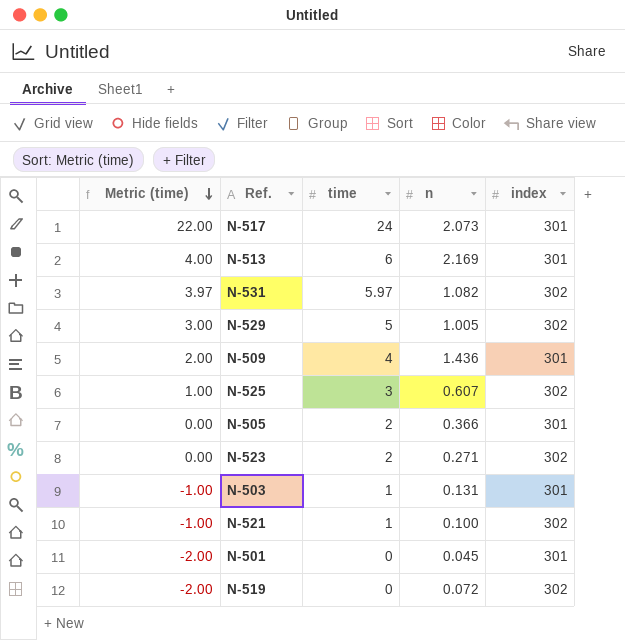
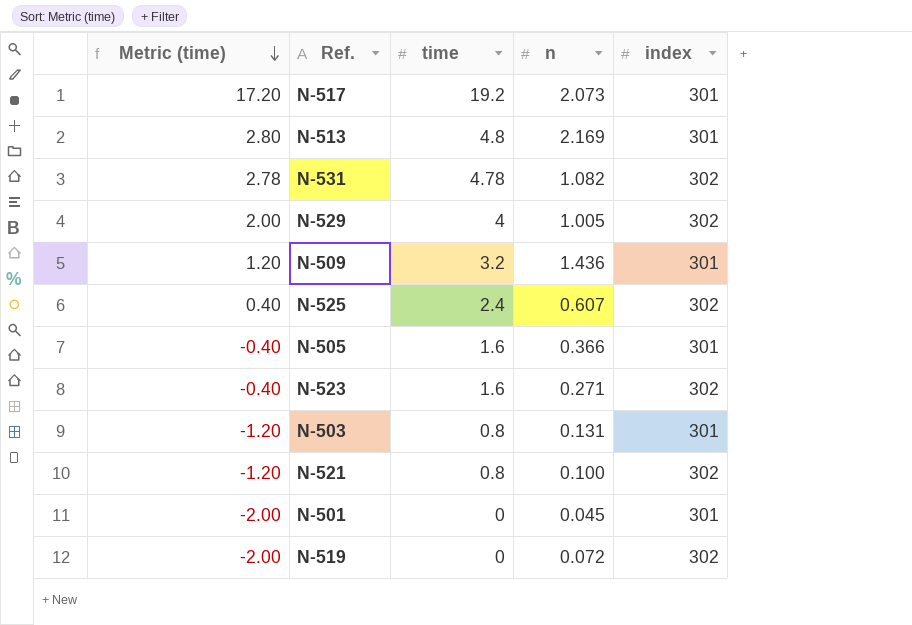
N-517 | Metric (time): 22.00 -> 17.20
N-517 | time: 24 -> 19.2
N-513 | Metric (time): 4.00 -> 2.80
N-513 | time: 6 -> 4.8
N-531 | Metric (time): 3.97 -> 2.78
N-531 | time: 5.97 -> 4.78
N-529 | Metric (time): 3.00 -> 2.00
N-529 | time: 5 -> 4
N-509 | Metric (time): 2.00 -> 1.20
N-509 | time: 4 -> 3.2
N-525 | Metric (time): 1.00 -> 0.40
N-525 | time: 3 -> 2.4
N-505 | Metric (time): 0.00 -> -0.40
N-505 | time: 2 -> 1.6
N-523 | Metric (time): 0.00 -> -0.40
N-523 | time: 2 -> 1.6
N-503 | Metric (time): -1.00 -> -1.20
N-503 | time: 1 -> 0.8
N-521 | Metric (time): -1.00 -> -1.20
N-521 | time: 1 -> 0.8

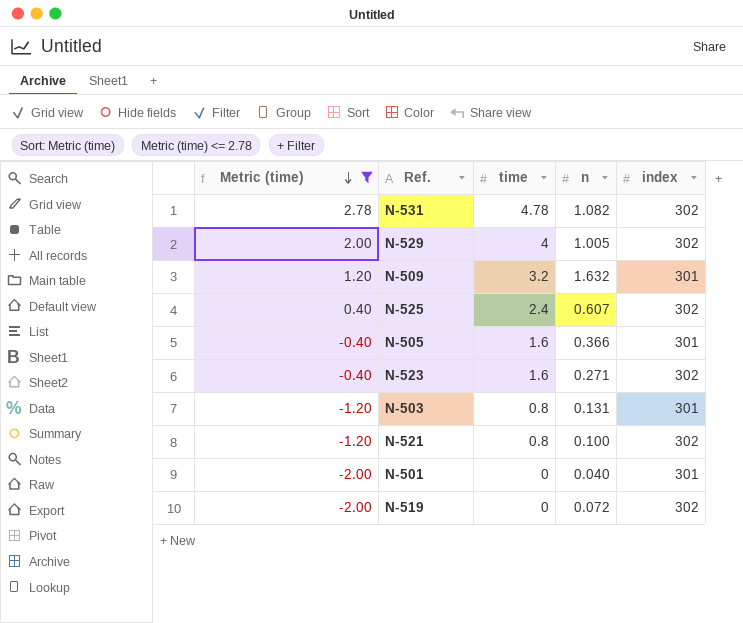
filter: none -> Metric (time) <= 2.78
N-509 | n: 1.436 -> 1.632
N-501 | n: 0.045 -> 0.040

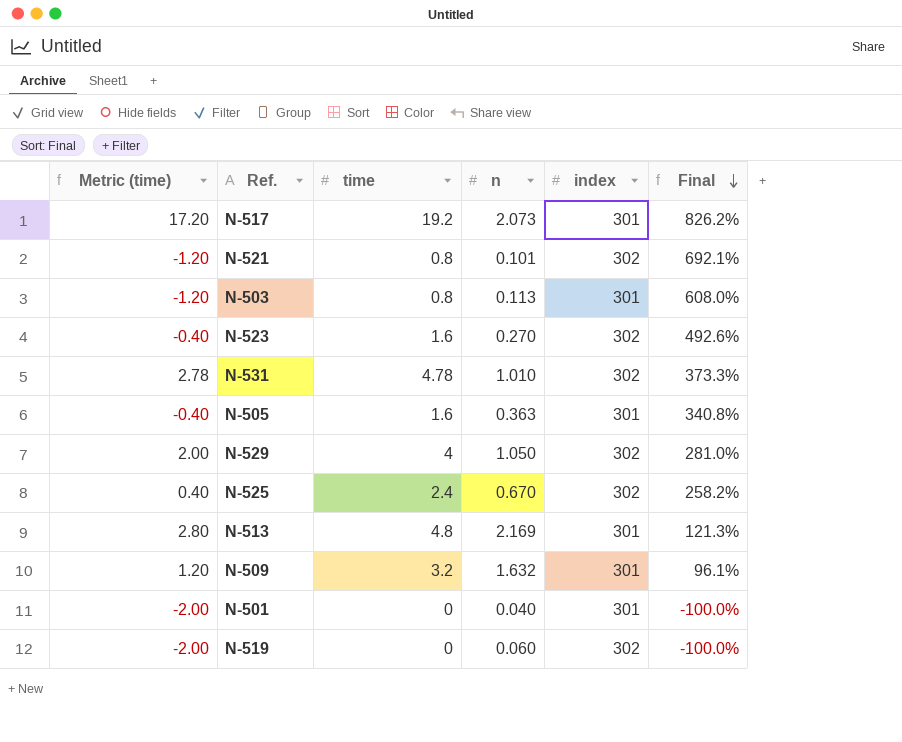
filter: Metric (time) <= 2.78 -> none
row order: Metric (time) descending -> Final descending
column Final | formula: none -> ([time] - [n]) / [n]
N-521 | n: 0.100 -> 0.101
N-503 | n: 0.131 -> 0.113
N-523 | n: 0.271 -> 0.270
N-531 | n: 1.082 -> 1.010
N-505 | n: 0.366 -> 0.363
N-529 | n: 1.005 -> 1.050
N-525 | n: 0.607 -> 0.670
N-519 | n: 0.072 -> 0.060

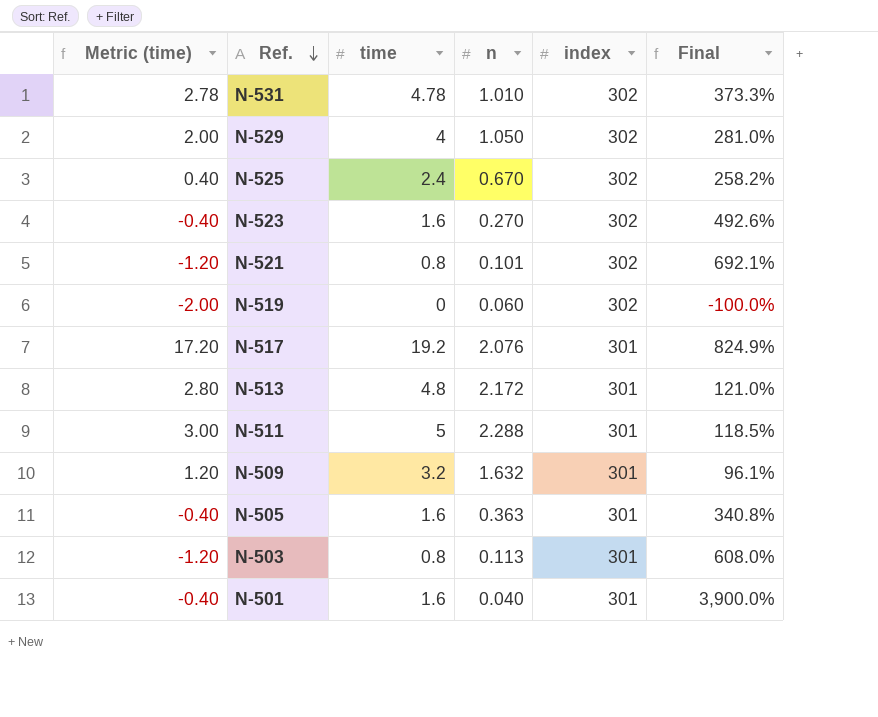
row order: Final descending -> Ref. descending
N-517 | n: 2.073 -> 2.076
N-517 | Final: 826.2% -> 824.9%
N-513 | n: 2.169 -> 2.172
N-513 | Final: 121.3% -> 121.0%
row N-511: none -> 3.00 | 5 | 2.288 | 301 | 118.5%
N-501 | Metric (time): -2.00 -> -0.40
N-501 | time: 0 -> 1.6
N-501 | Final: -100.0% -> 3,900.0%

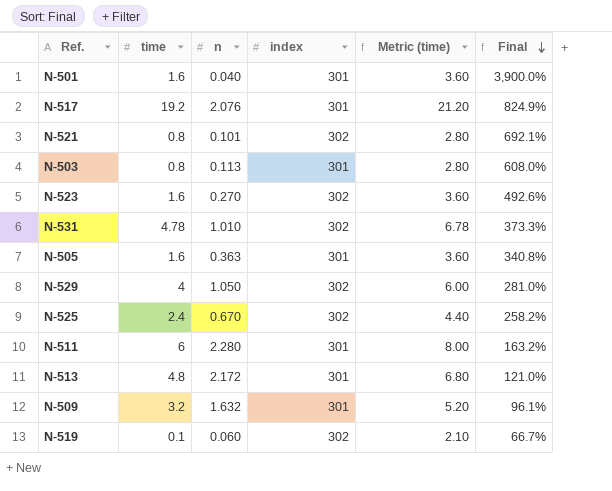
row order: Ref. descending -> Final descending
column Metric (time) | formula: [time] - 2 -> [time] + 2
column Metric (time) | position: 1 -> 5
N-511 | time: 5 -> 6
N-511 | n: 2.288 -> 2.280
N-511 | Final: 118.5% -> 163.2%
N-519 | time: 0 -> 0.1
N-519 | Final: -100.0% -> 66.7%

